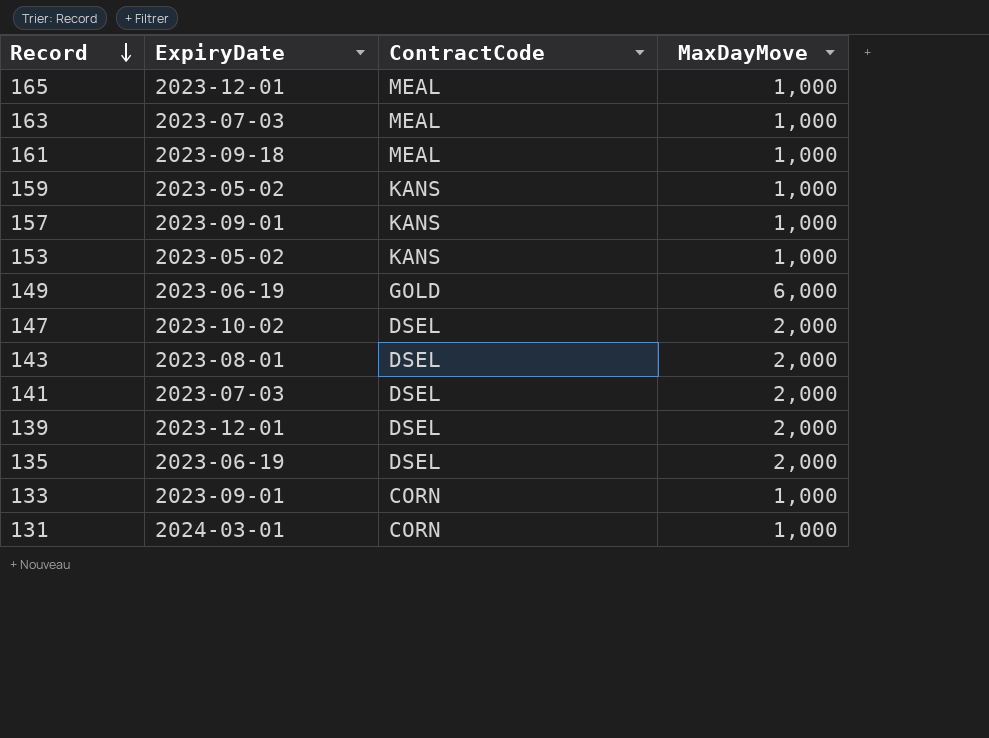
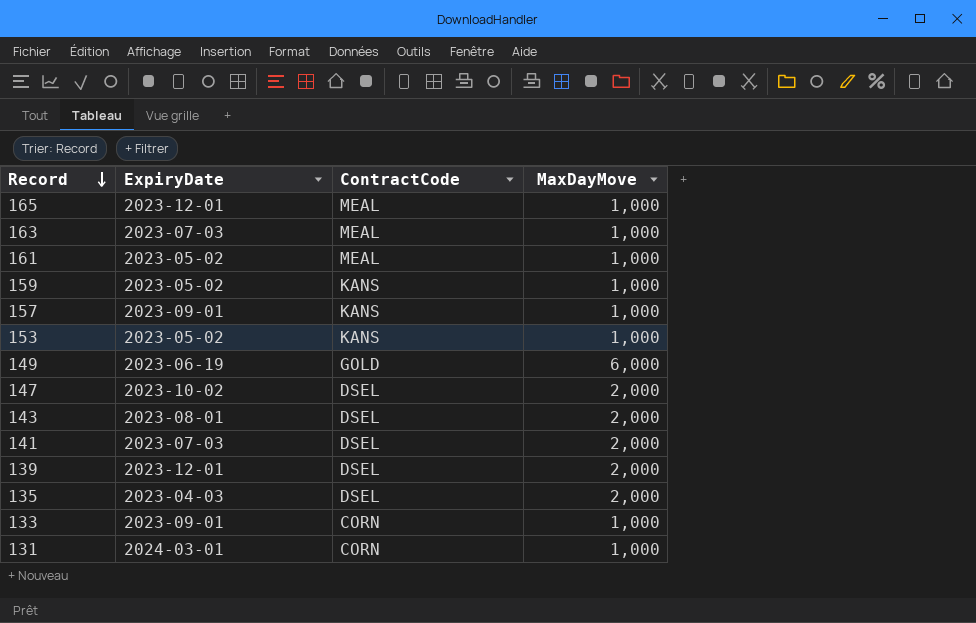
161 | ExpiryDate: 2023-09-18 -> 2023-05-02
135 | ExpiryDate: 2023-06-19 -> 2023-04-03

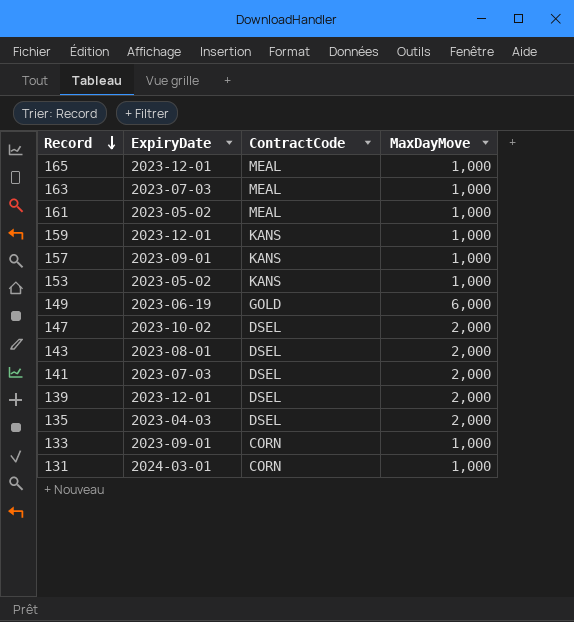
159 | ExpiryDate: 2023-05-02 -> 2023-12-01

